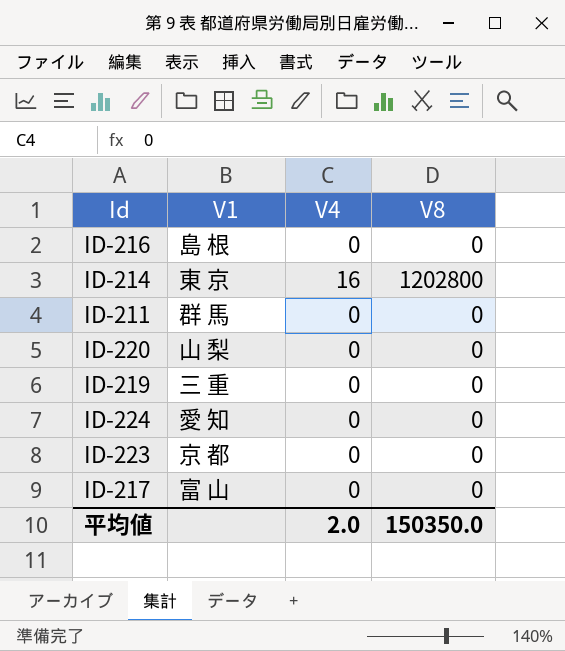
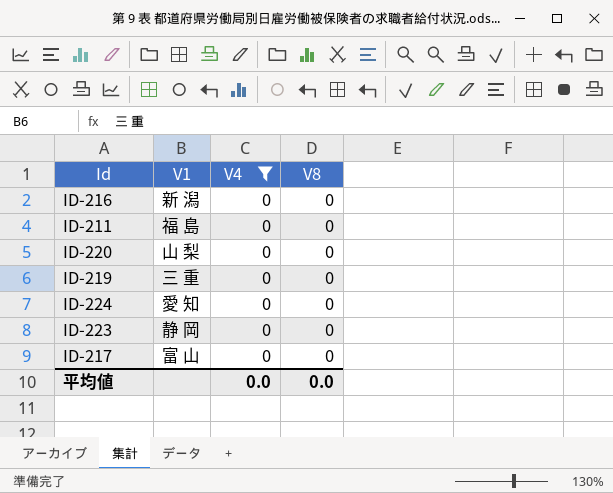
filter: none -> V4 = 0
ID-216 | V1: 島 根 -> 新 潟
ID-211 | V1: 群 馬 -> 福 島
ID-223 | V1: 京 都 -> 静 岡
平均値 | V4: 2.0 -> 0.0
平均値 | V8: 150350.0 -> 0.0

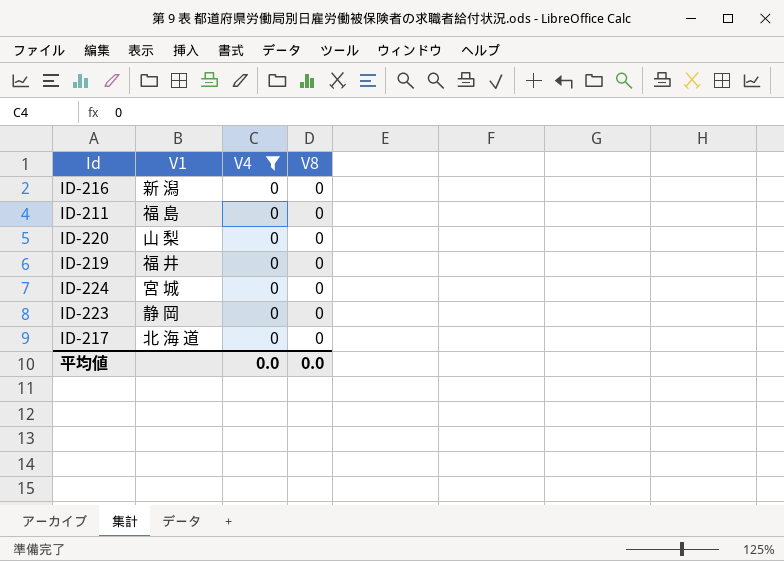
ID-219 | V1: 三 重 -> 福 井
ID-224 | V1: 愛 知 -> 宮 城
ID-217 | V1: 富 山 -> 北 海 道

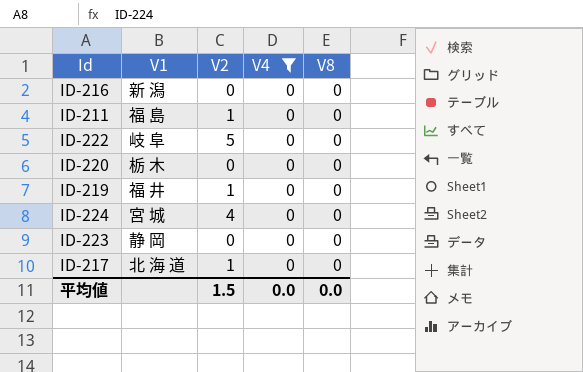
column V2 | position: none -> 3
row ID-222: none -> 岐 阜 | 5 | 0 | 0
ID-220 | V1: 山 梨 -> 栃 木

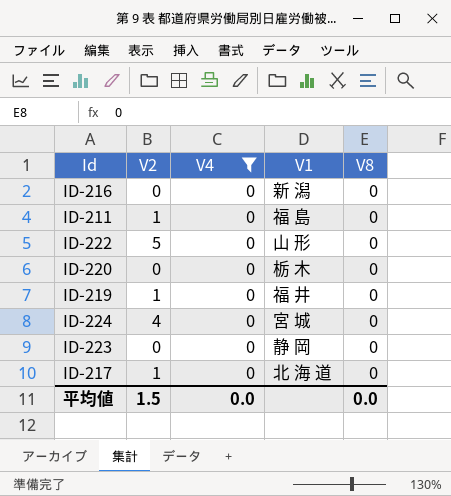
column V1 | position: 2 -> 4
ID-222 | V1: 岐 阜 -> 山 形

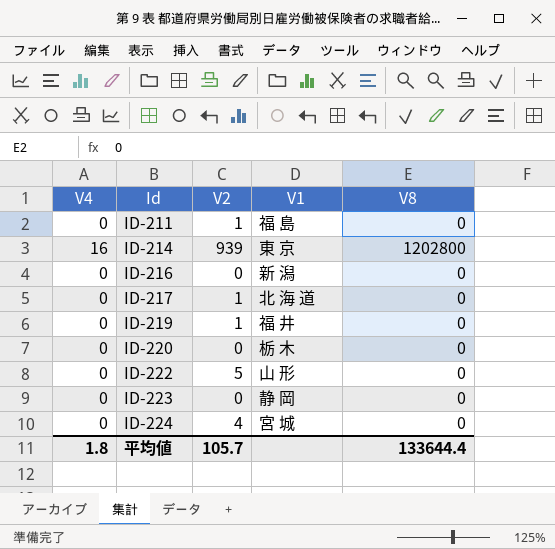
filter: V4 = 0 -> none
row order: none -> Id ascending
column V4 | position: 3 -> 1
平均値 | V4: 0.0 -> 1.8
平均値 | V2: 1.5 -> 105.7
平均値 | V8: 0.0 -> 133644.4

